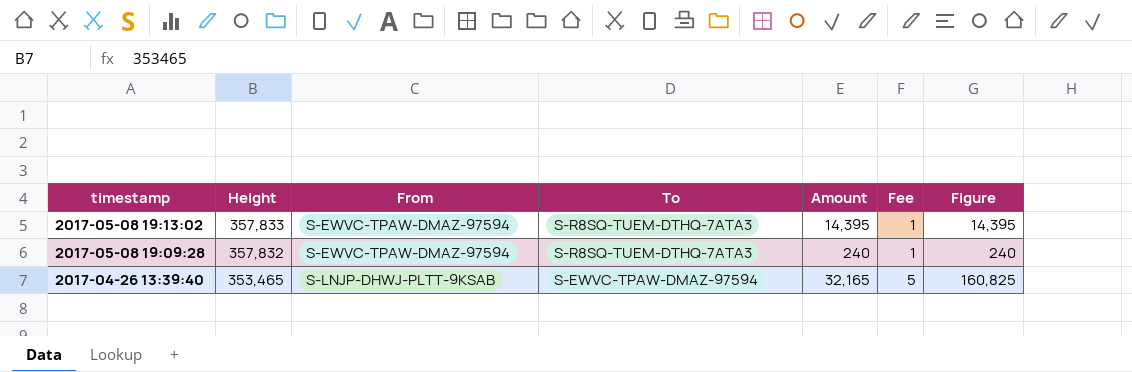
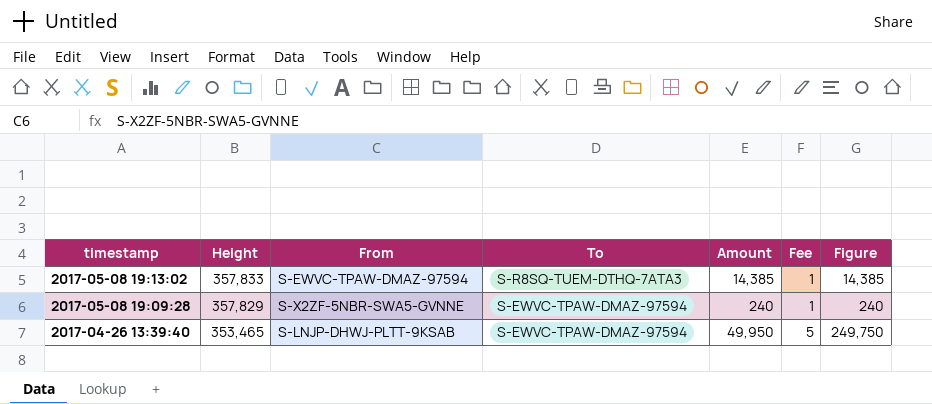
2017-05-08 19:13:02 | Amount: 14,395 -> 14,385
2017-05-08 19:13:02 | Figure: 14,395 -> 14,385
2017-05-08 19:09:28 | Height: 357,832 -> 357,829
2017-05-08 19:09:28 | From: S-EWVC-TPAW-DMAZ-97594 -> S-X2ZF-5NBR-SWA5-GVNNE
2017-05-08 19:09:28 | To: S-R8SQ-TUEM-DTHQ-7ATA3 -> S-EWVC-TPAW-DMAZ-97594
2017-04-26 13:39:40 | Amount: 32,165 -> 49,950
2017-04-26 13:39:40 | Figure: 160,825 -> 249,750

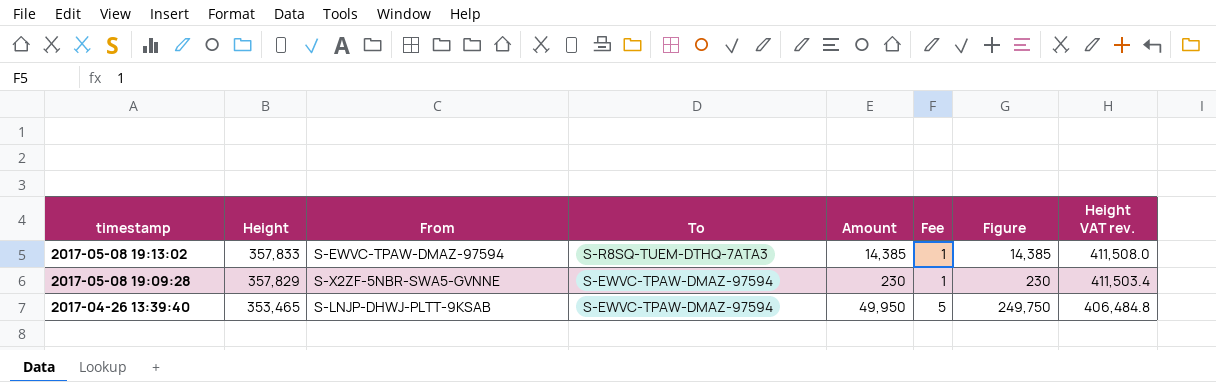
column Height VAT rev. | formula: none -> [Height] * 1.15
2017-05-08 19:09:28 | Amount: 240 -> 230
2017-05-08 19:09:28 | Figure: 240 -> 230

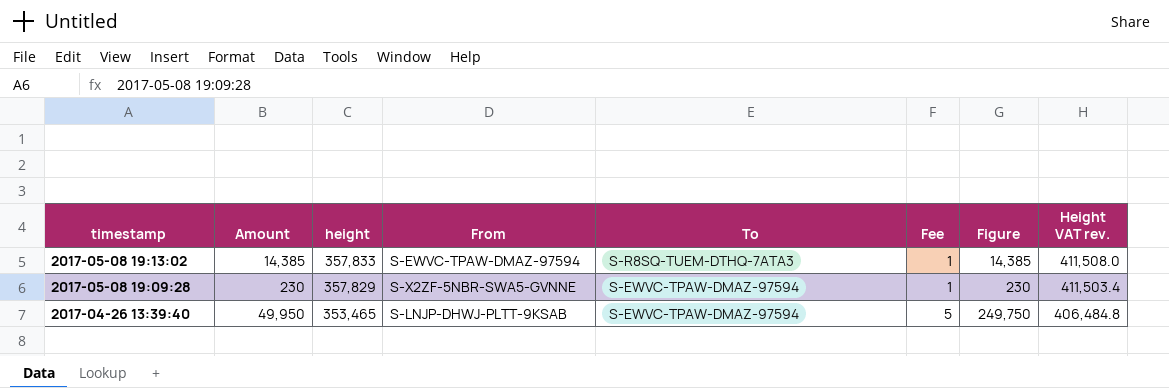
column Amount | position: 5 -> 2
column name: Height -> height

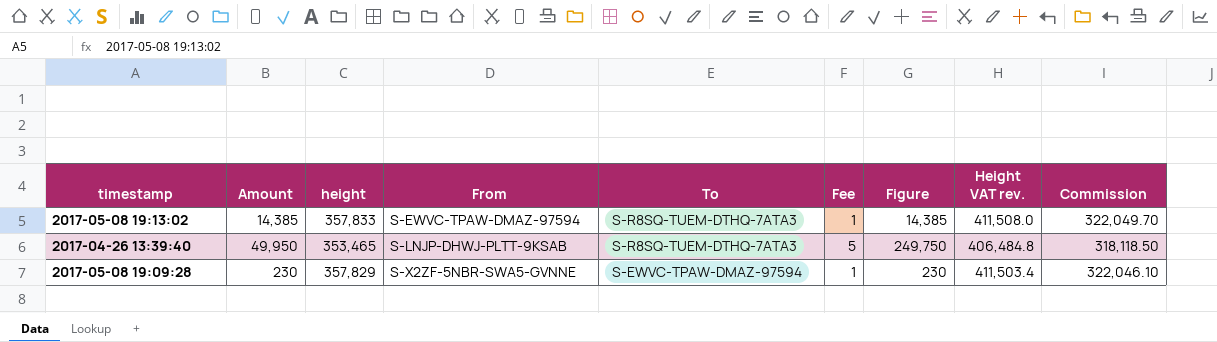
row order: timestamp descending -> From ascending
column Commission | formula: none -> [height] * 0.9
2017-04-26 13:39:40 | To: S-EWVC-TPAW-DMAZ-97594 -> S-R8SQ-TUEM-DTHQ-7ATA3

